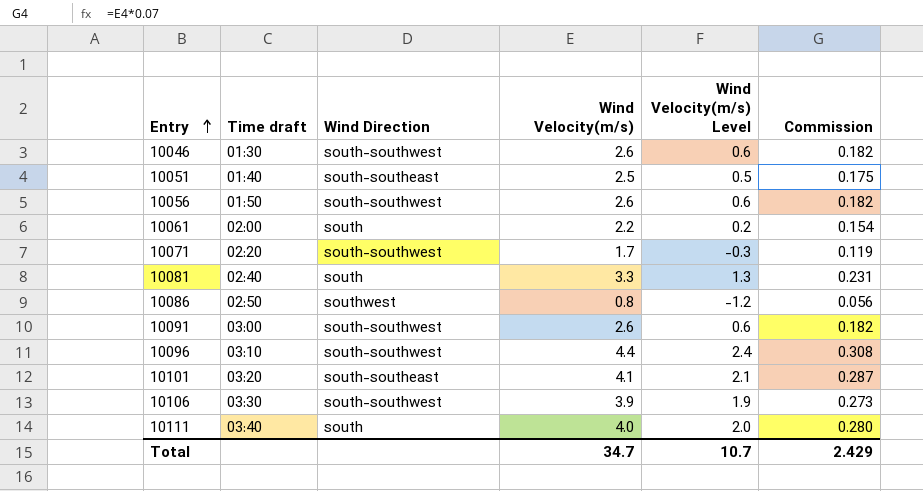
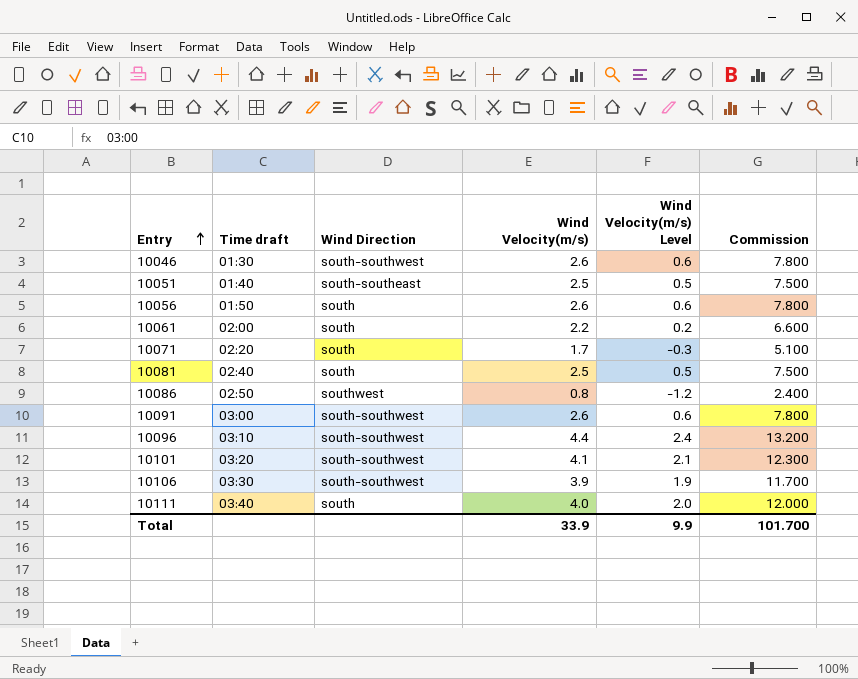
column Commission | formula: [Wind Velocity(m/s)] * 0.07 -> [Wind Velocity(m/s)] * 3
10056 | Wind Direction: south-southwest -> south
10071 | Wind Direction: south-southwest -> south
10081 | Wind Velocity(m/s): 3.3 -> 2.5
10081 | Wind Velocity(m/s) Level: 1.3 -> 0.5
10101 | Wind Direction: south-southeast -> south-southwest
Total | Wind Velocity(m/s): 34.7 -> 33.9
Total | Wind Velocity(m/s) Level: 10.7 -> 9.9
Total | Commission: 2.429 -> 101.700

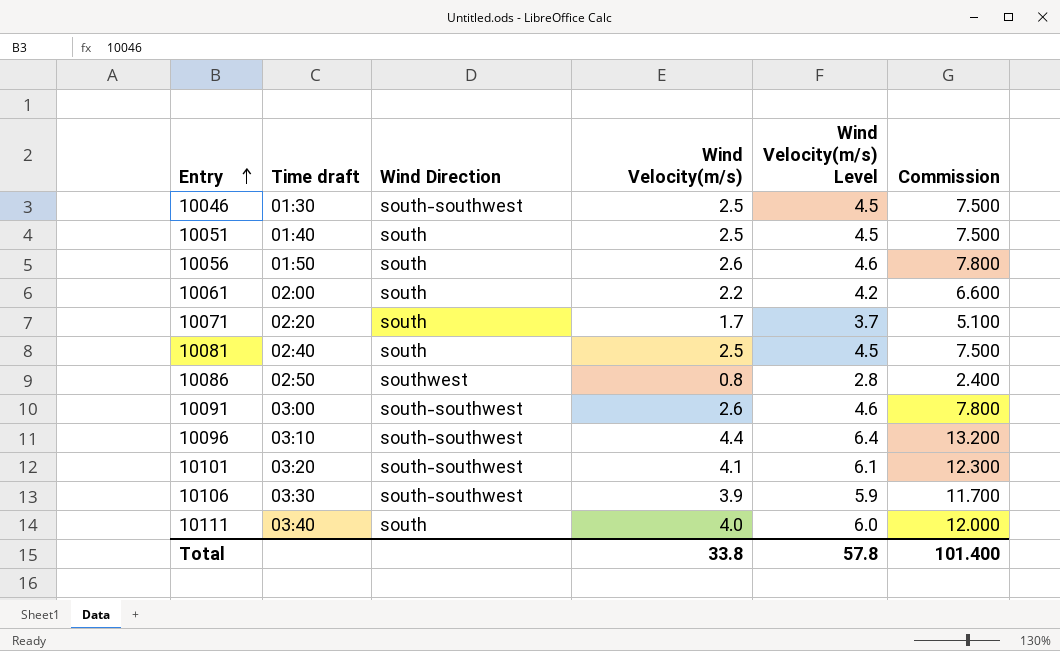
column Wind Velocity(m/s) Level | formula: [Wind Velocity(m/s)] - 2 -> [Wind Velocity(m/s)] + 2
10046 | Wind Velocity(m/s): 2.6 -> 2.5
10046 | Commission: 7.800 -> 7.500
10051 | Wind Direction: south-southeast -> south
Total | Wind Velocity(m/s): 33.9 -> 33.8
Total | Wind Velocity(m/s) Level: 9.9 -> 57.8
Total | Commission: 101.700 -> 101.400

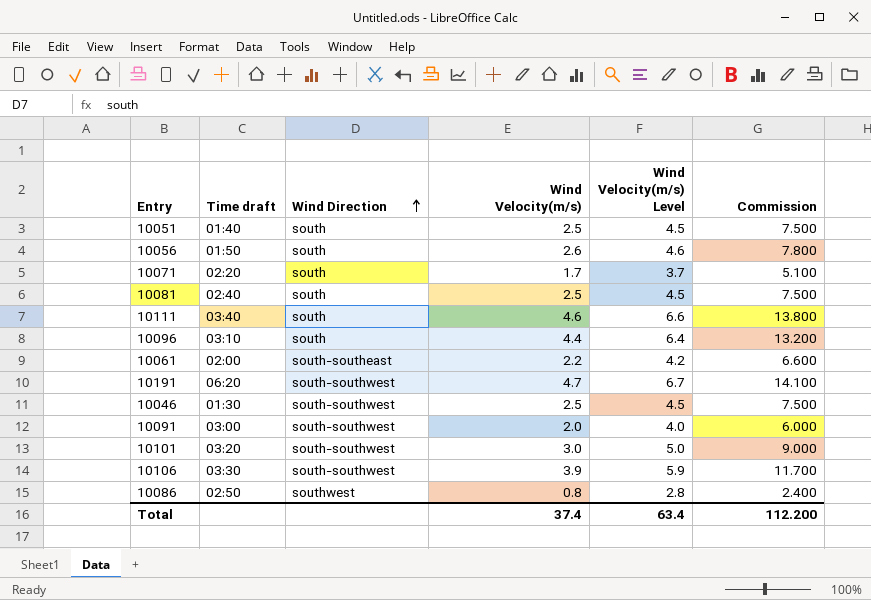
row order: Entry ascending -> Wind Direction ascending
10111 | Wind Velocity(m/s): 4.0 -> 4.6
10111 | Wind Velocity(m/s) Level: 6.0 -> 6.6
10111 | Commission: 12.000 -> 13.800
10096 | Wind Direction: south-southwest -> south
10061 | Wind Direction: south -> south-southeast
row 10191: none -> 06:20 | south-southwest | 4.7 | 6.7 | 14.100
10091 | Wind Velocity(m/s): 2.6 -> 2.0
10091 | Wind Velocity(m/s) Level: 4.6 -> 4.0
10091 | Commission: 7.800 -> 6.000
10101 | Wind Velocity(m/s): 4.1 -> 3.0
10101 | Wind Velocity(m/s) Level: 6.1 -> 5.0
10101 | Commission: 12.300 -> 9.000
Total | Wind Velocity(m/s): 33.8 -> 37.4
Total | Wind Velocity(m/s) Level: 57.8 -> 63.4
Total | Commission: 101.400 -> 112.200

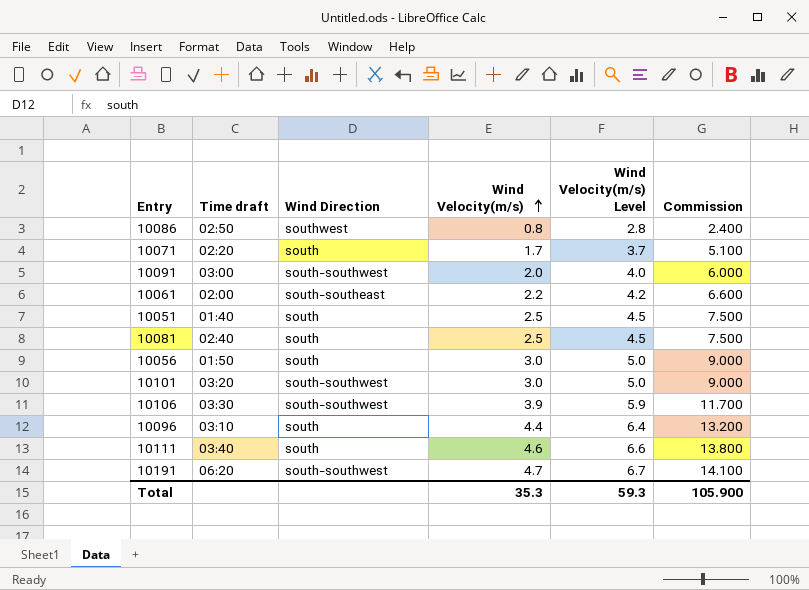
row order: Wind Direction ascending -> Wind Velocity(m/s) ascending
row 10046: 01:30 | south-southwest | 2.5 | 4.5 | 7.500 -> none
10056 | Wind Velocity(m/s): 2.6 -> 3.0
10056 | Wind Velocity(m/s) Level: 4.6 -> 5.0
10056 | Commission: 7.800 -> 9.000
Total | Wind Velocity(m/s): 37.4 -> 35.3
Total | Wind Velocity(m/s) Level: 63.4 -> 59.3
Total | Commission: 112.200 -> 105.900

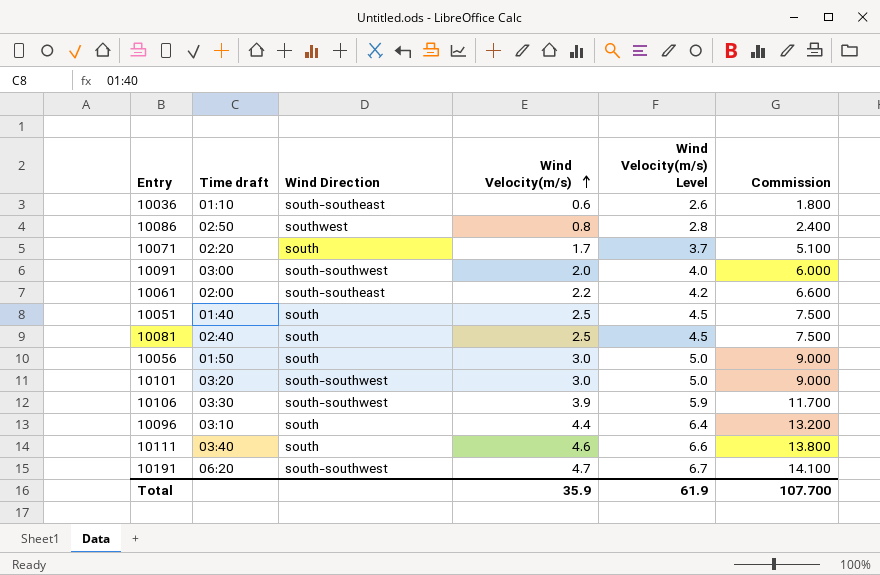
row 10036: none -> 01:10 | south-southeast | 0.6 | 2.6 | 1.800
Total | Wind Velocity(m/s): 35.3 -> 35.9
Total | Wind Velocity(m/s) Level: 59.3 -> 61.9
Total | Commission: 105.900 -> 107.700

